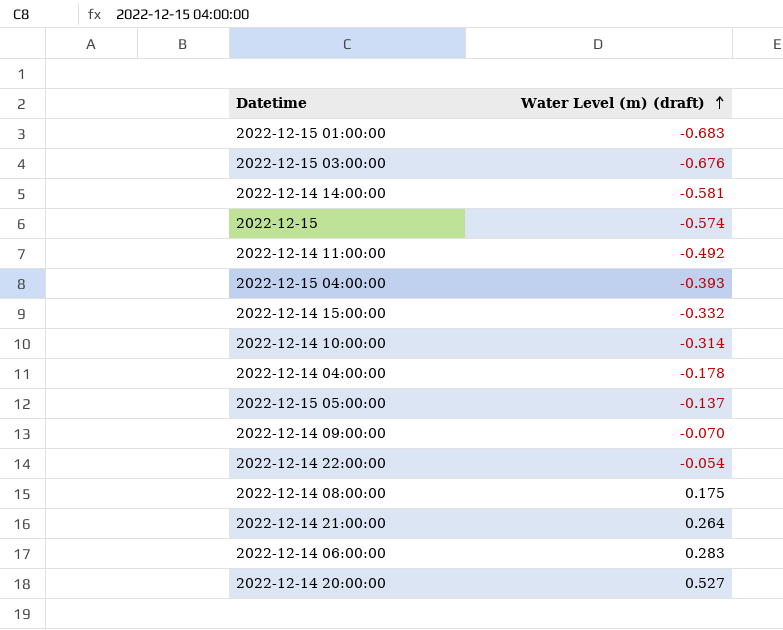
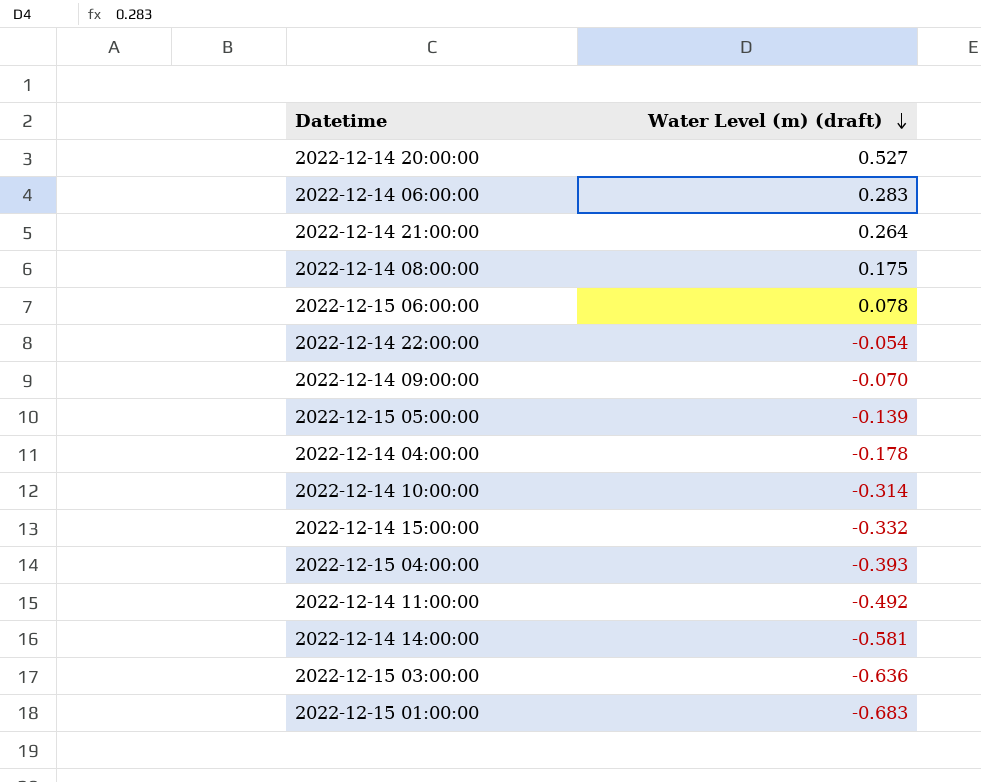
row order: Water Level (m) (draft) ascending -> Water Level (m) (draft) descending
row 2022-12-15: -0.574 -> none
row 2022-12-15 06:00:00: none -> 0.078
2022-12-15 05:00:00 | Water Level (m) (draft): -0.137 -> -0.139
2022-12-15 03:00:00 | Water Level (m) (draft): -0.676 -> -0.636

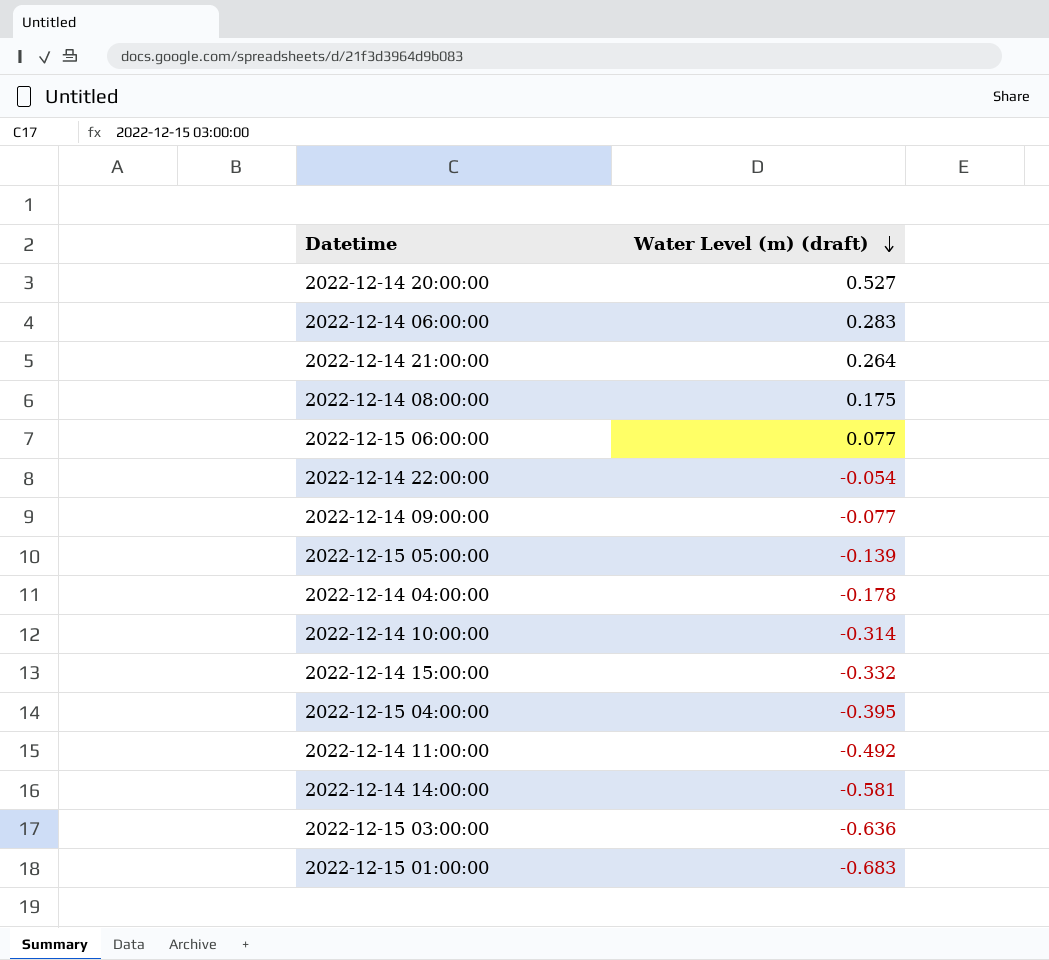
2022-12-15 06:00:00 | Water Level (m) (draft): 0.078 -> 0.077
2022-12-14 09:00:00 | Water Level (m) (draft): -0.070 -> -0.077
2022-12-15 04:00:00 | Water Level (m) (draft): -0.393 -> -0.395

